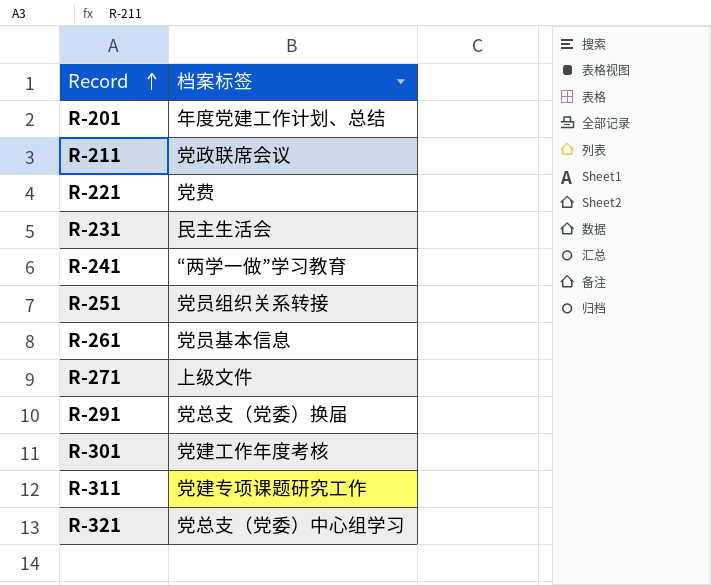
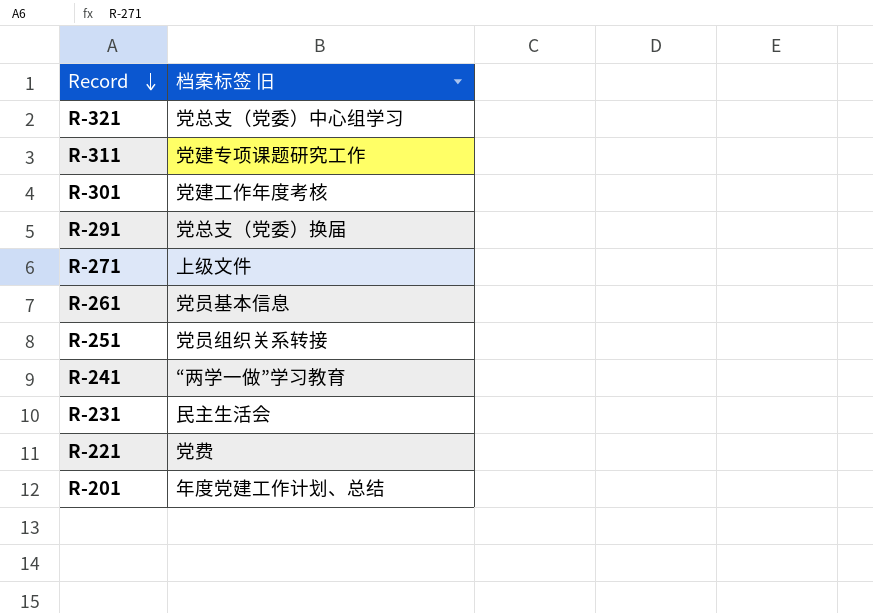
row order: Record ascending -> Record descending
column name: 档案标签 -> 档案标签 旧
row R-211: 党政联席会议 -> none

